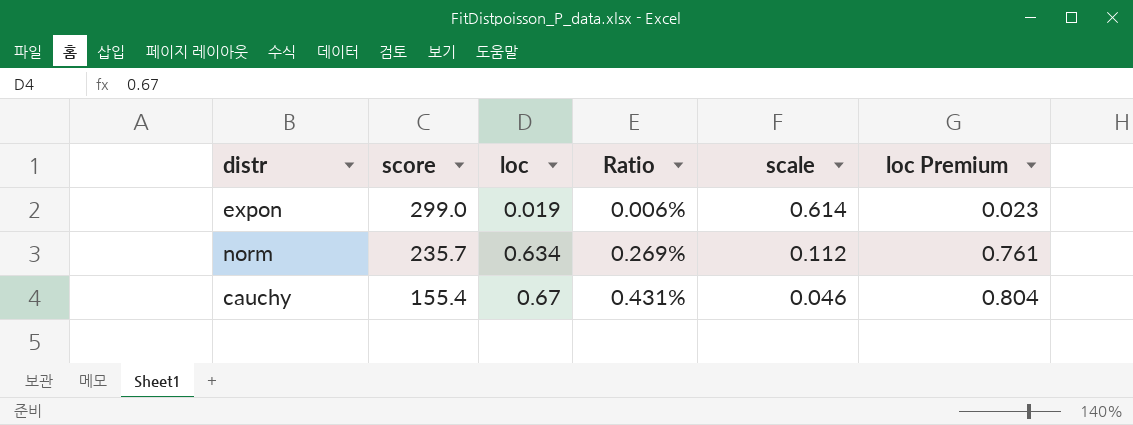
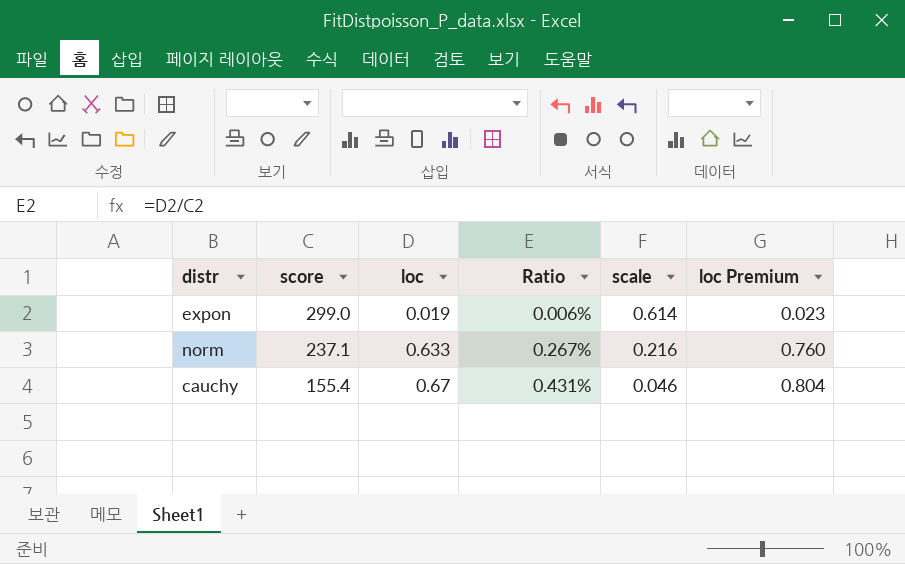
norm | score: 235.7 -> 237.1
norm | loc: 0.634 -> 0.633
norm | Ratio: 0.269% -> 0.267%
norm | scale: 0.112 -> 0.216
norm | loc Premium: 0.761 -> 0.760

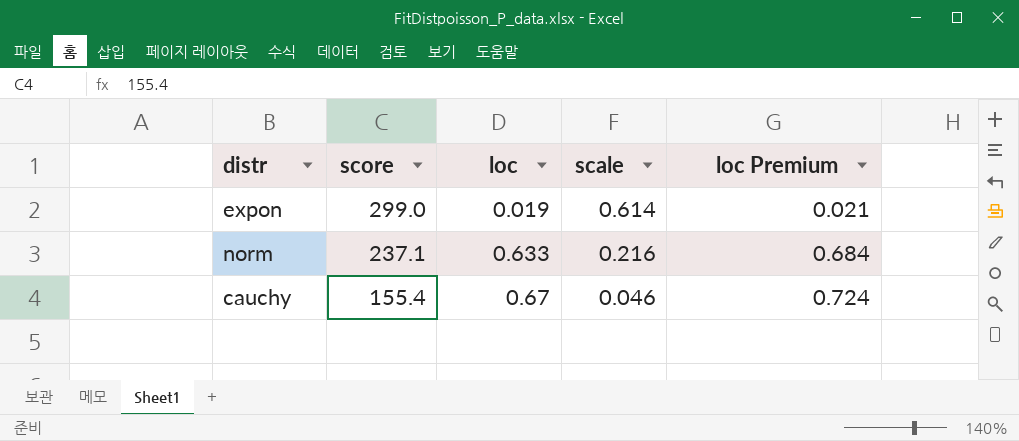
column Ratio | formula: [loc] / [score] -> none
column loc Premium | formula: [loc] * 1.2 -> [loc] * 1.08

